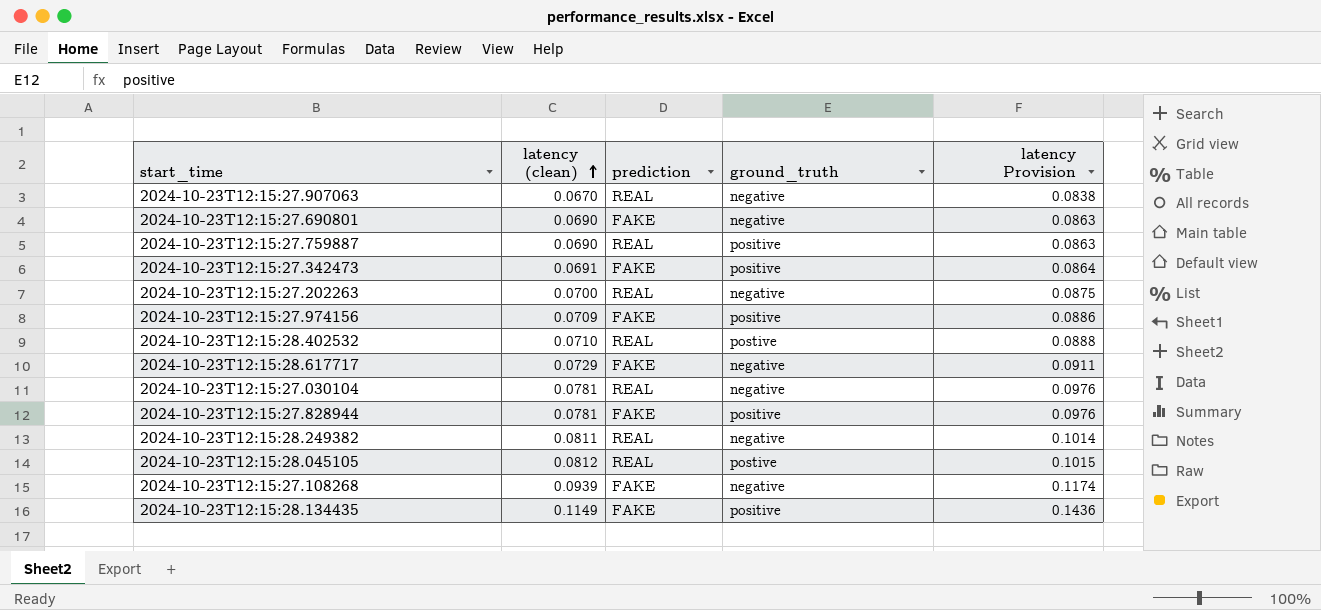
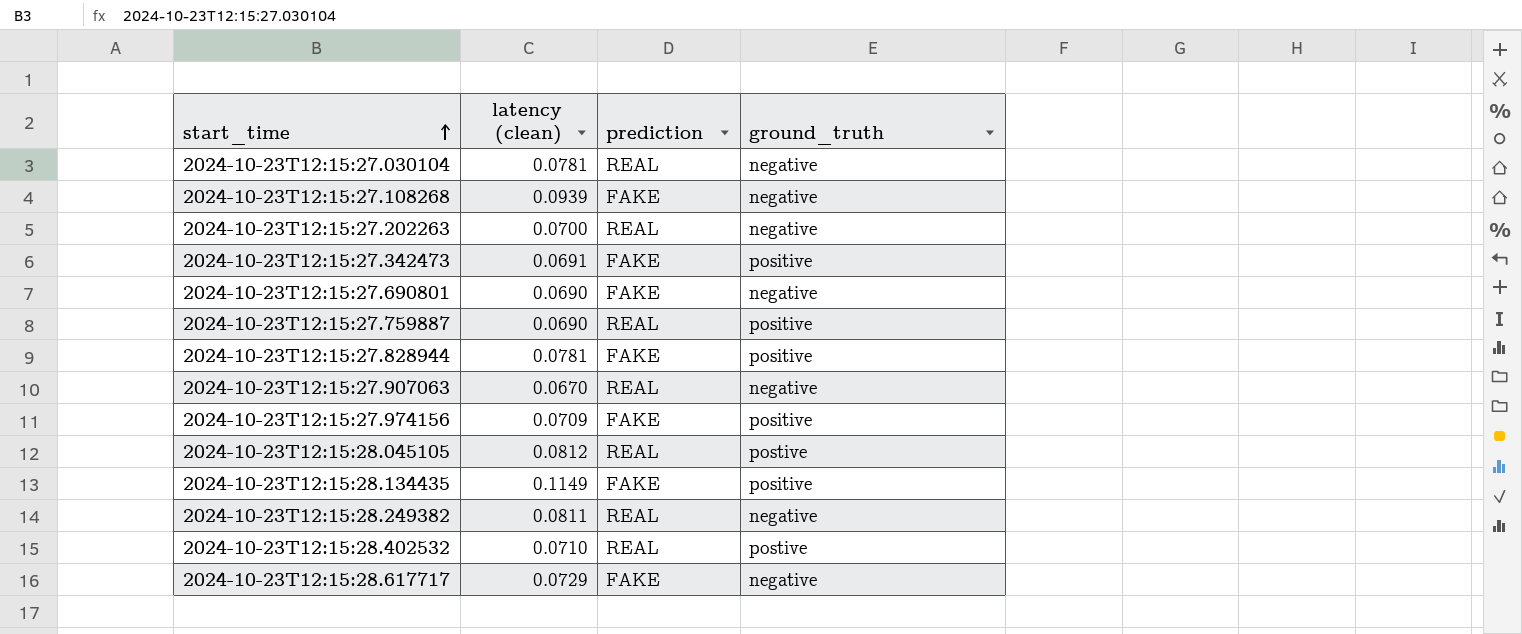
row order: latency (clean) ascending -> start_time ascending
column latency Provision | formula: [latency (clean)] * 1.25 -> none

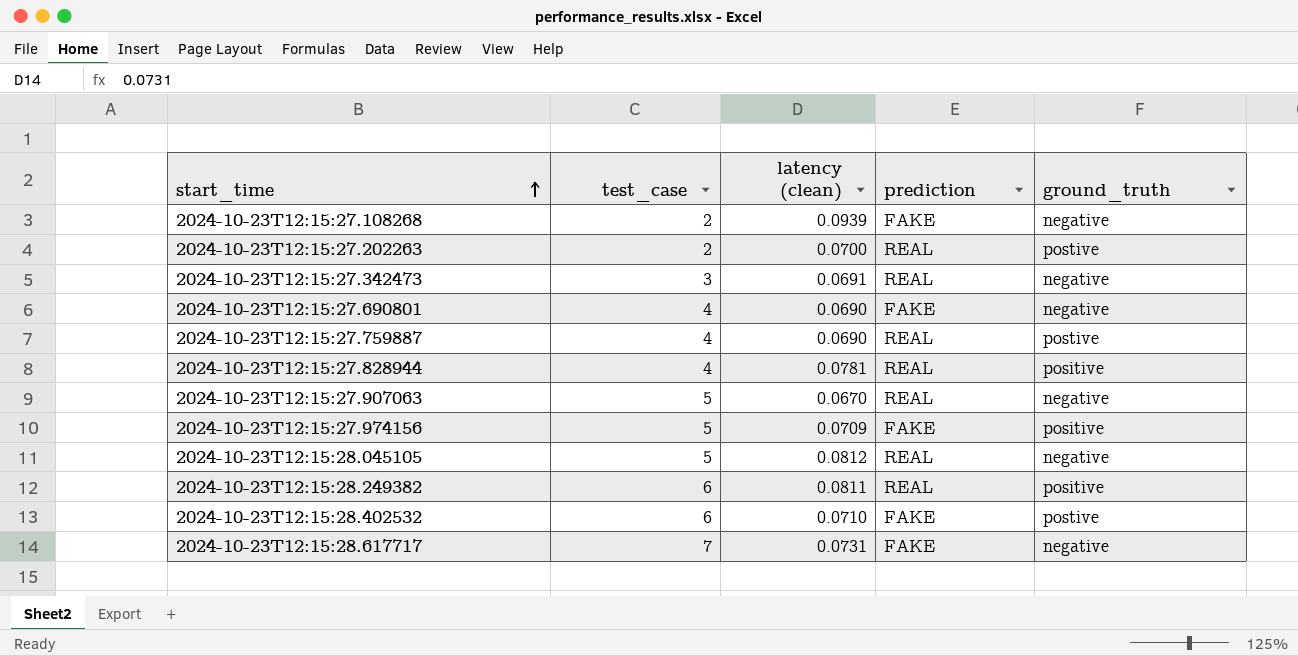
column test_case | position: none -> 2
row 2024-10-23T12:15:27.030104: 0.0781 | REAL | negative -> none
row 2024-10-23T12:15:28.134435: 0.1149 | FAKE | positive -> none
2024-10-23T12:15:27.202263 | ground_truth: negative -> postive
2024-10-23T12:15:27.342473 | prediction: FAKE -> REAL
2024-10-23T12:15:27.342473 | ground_truth: positive -> negative
2024-10-23T12:15:27.759887 | ground_truth: positive -> postive
2024-10-23T12:15:27.828944 | prediction: FAKE -> REAL
2024-10-23T12:15:28.045105 | ground_truth: postive -> negative
2024-10-23T12:15:28.249382 | ground_truth: negative -> positive
2024-10-23T12:15:28.402532 | prediction: REAL -> FAKE
2024-10-23T12:15:28.617717 | latency (clean): 0.0729 -> 0.0731

